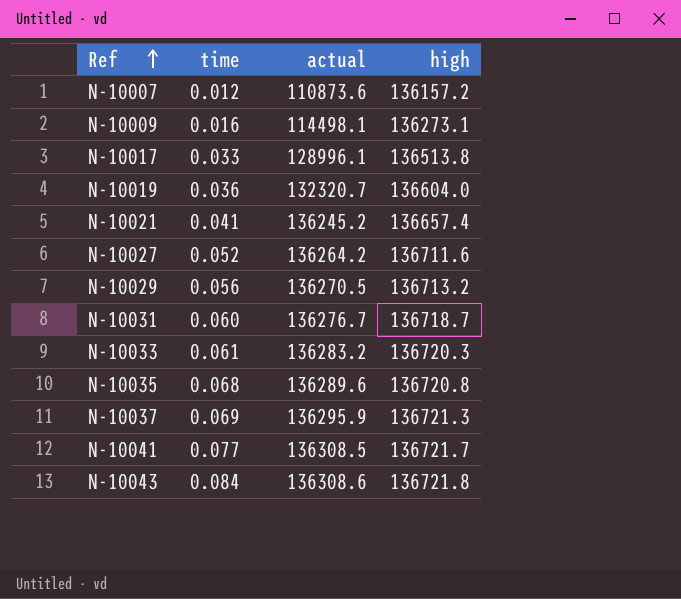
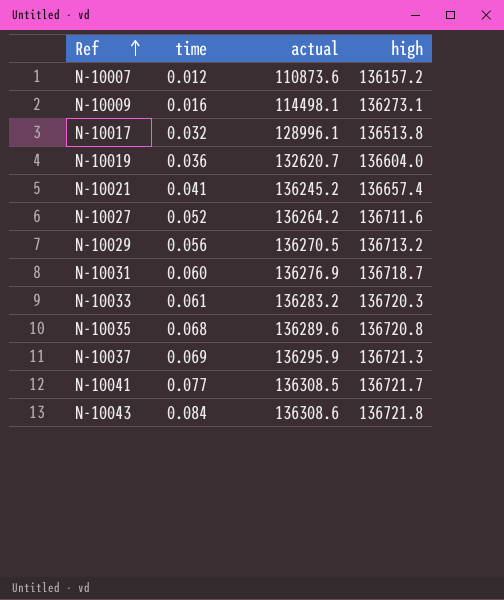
N-10017 | time: 0.033 -> 0.032
N-10019 | actual: 132320.7 -> 132620.7
N-10031 | actual: 136276.7 -> 136276.9

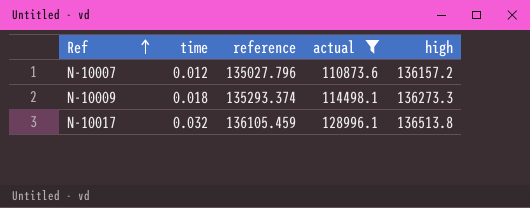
filter: none -> actual <= 128996.1
column reference | position: none -> 3
N-10009 | time: 0.016 -> 0.018
N-10009 | high: 136273.1 -> 136273.3

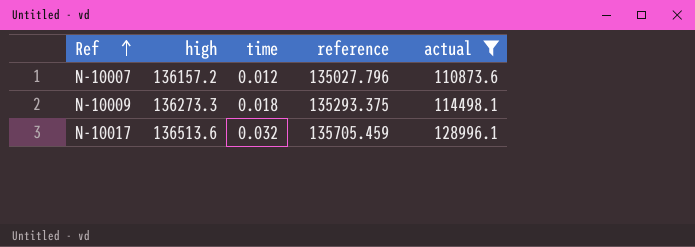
column high | position: 5 -> 2
N-10009 | reference: 135293.374 -> 135293.375
N-10017 | high: 136513.8 -> 136513.6
N-10017 | reference: 136105.459 -> 135705.459

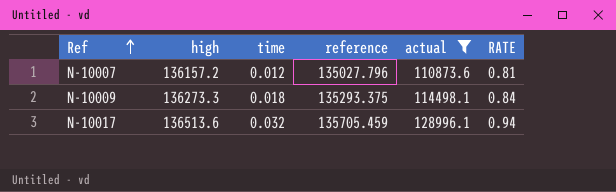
column RATE | formula: none -> [actual] / [high]

